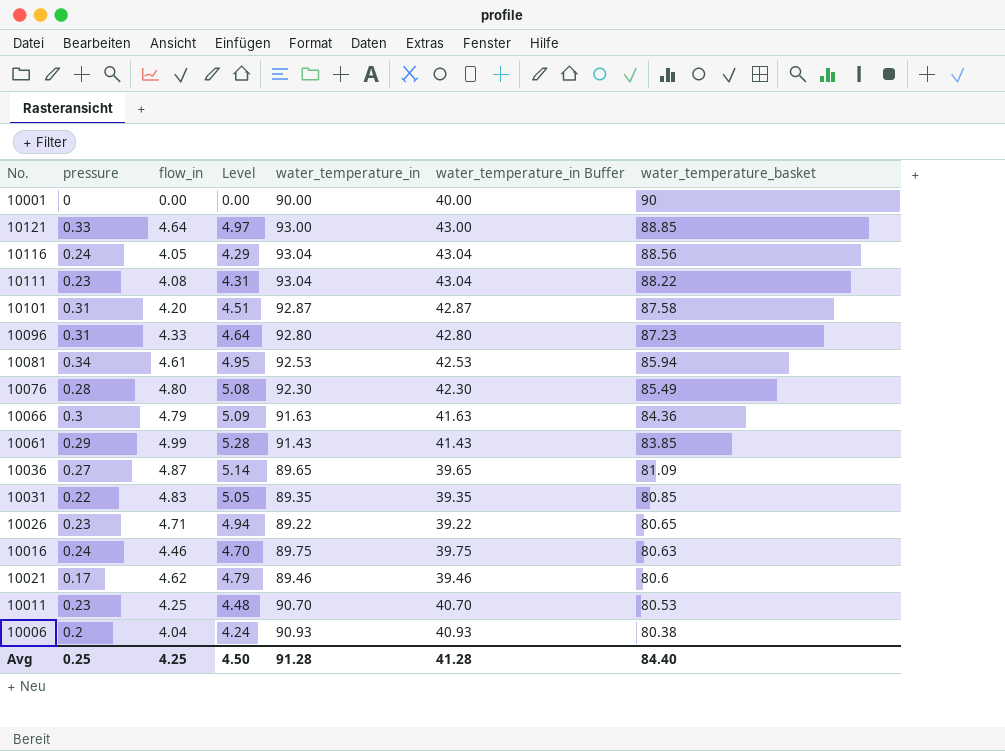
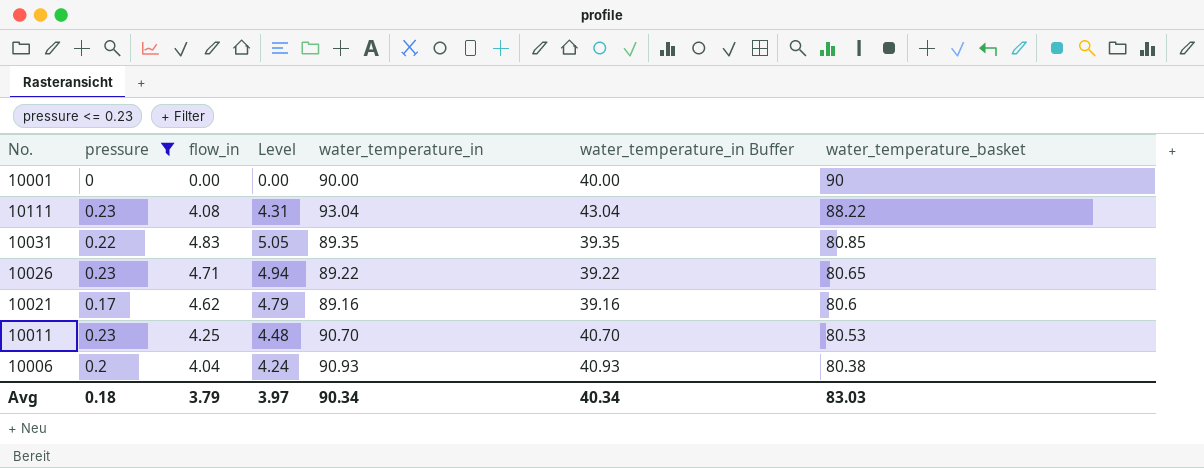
filter: none -> pressure <= 0.23
10021 | water_temperature_in: 89.46 -> 89.16
10021 | water_temperature_in Buffer: 39.46 -> 39.16
Avg | pressure: 0.25 -> 0.18
Avg | flow_in: 4.25 -> 3.79
Avg | Level: 4.50 -> 3.97
Avg | water_temperature_in: 91.28 -> 90.34
Avg | water_temperature_in Buffer: 41.28 -> 40.34
Avg | water_temperature_basket: 84.40 -> 83.03

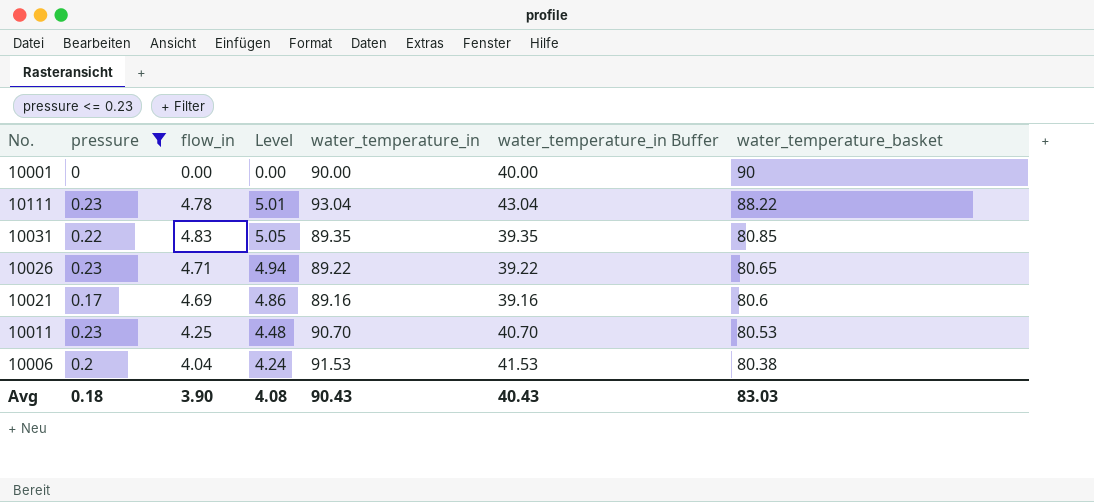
10111 | flow_in: 4.08 -> 4.78
10111 | Level: 4.31 -> 5.01
10021 | flow_in: 4.62 -> 4.69
10021 | Level: 4.79 -> 4.86
10006 | water_temperature_in: 90.93 -> 91.53
10006 | water_temperature_in Buffer: 40.93 -> 41.53
Avg | flow_in: 3.79 -> 3.90
Avg | Level: 3.97 -> 4.08
Avg | water_temperature_in: 90.34 -> 90.43
Avg | water_temperature_in Buffer: 40.34 -> 40.43

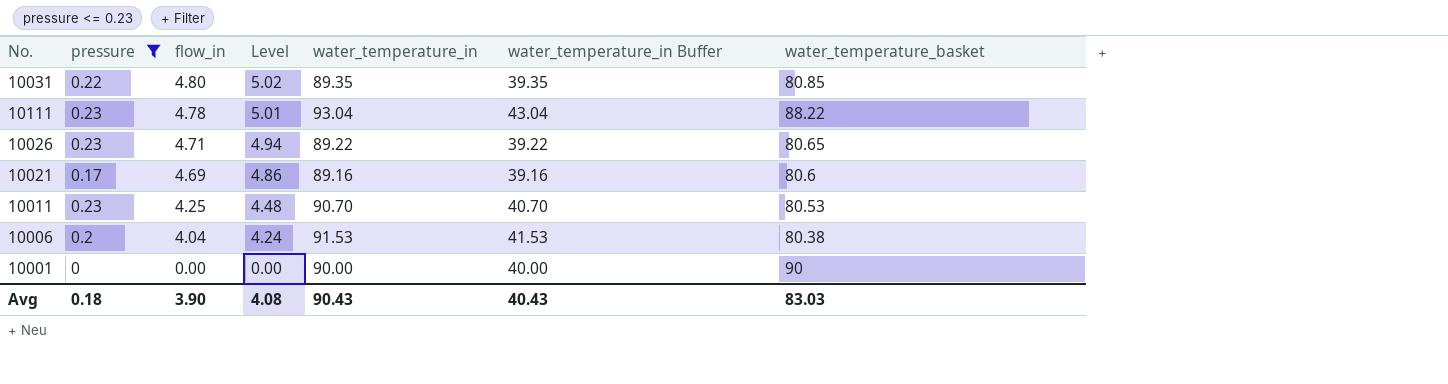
row order: water_temperature_basket descending -> flow_in descending
10031 | flow_in: 4.83 -> 4.80
10031 | Level: 5.05 -> 5.02

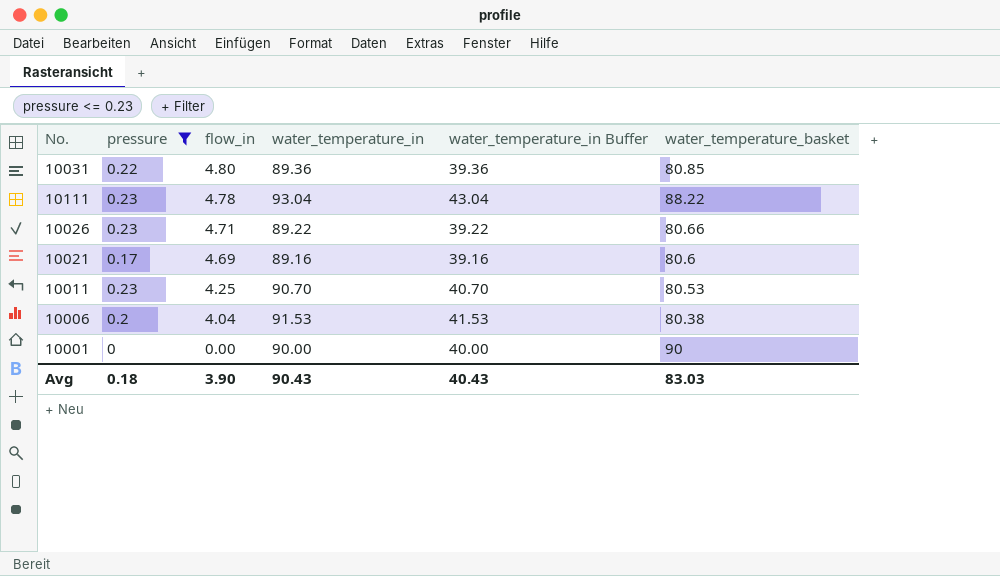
column Level | formula: [pressure] + [flow_in] -> none
10031 | water_temperature_in: 89.35 -> 89.36
10031 | water_temperature_in Buffer: 39.35 -> 39.36
10026 | water_temperature_basket: 80.65 -> 80.66

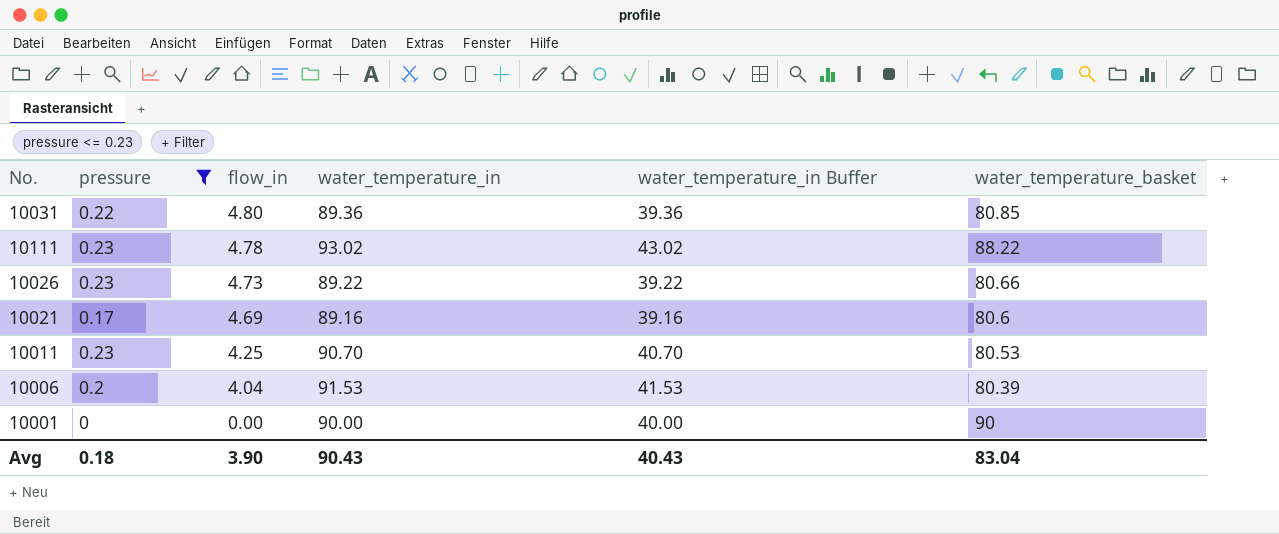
10111 | water_temperature_in: 93.04 -> 93.02
10111 | water_temperature_in Buffer: 43.04 -> 43.02
10026 | flow_in: 4.71 -> 4.73
10006 | water_temperature_basket: 80.38 -> 80.39
Avg | water_temperature_basket: 83.03 -> 83.04

